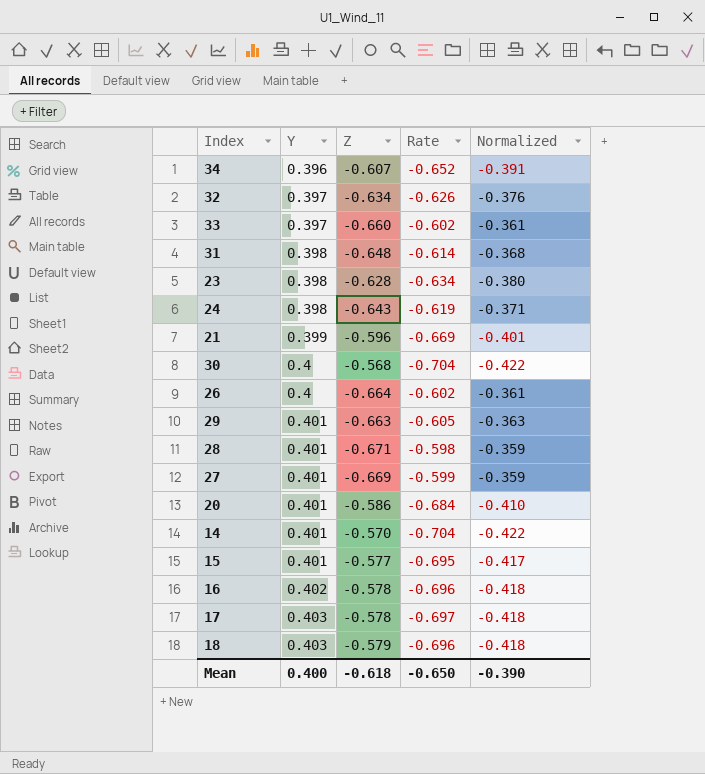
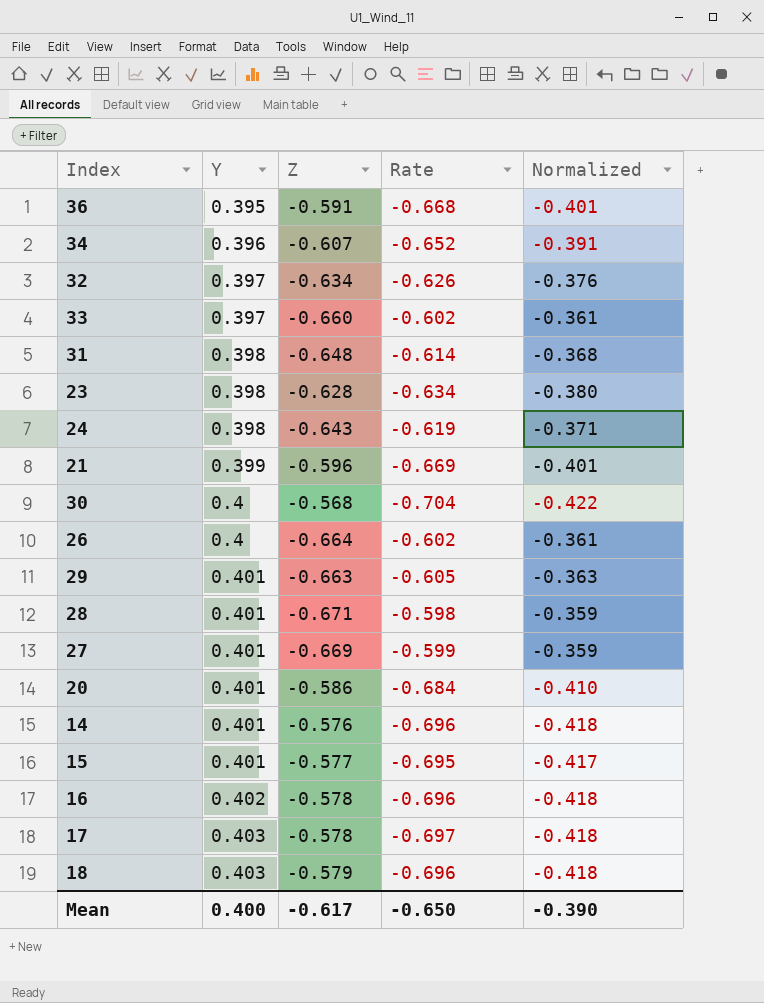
row 36: none -> 0.395 | -0.591 | -0.668 | -0.401
14 | Z: -0.570 -> -0.576
14 | Rate: -0.704 -> -0.696
14 | Normalized: -0.422 -> -0.418
Mean | Z: -0.618 -> -0.617

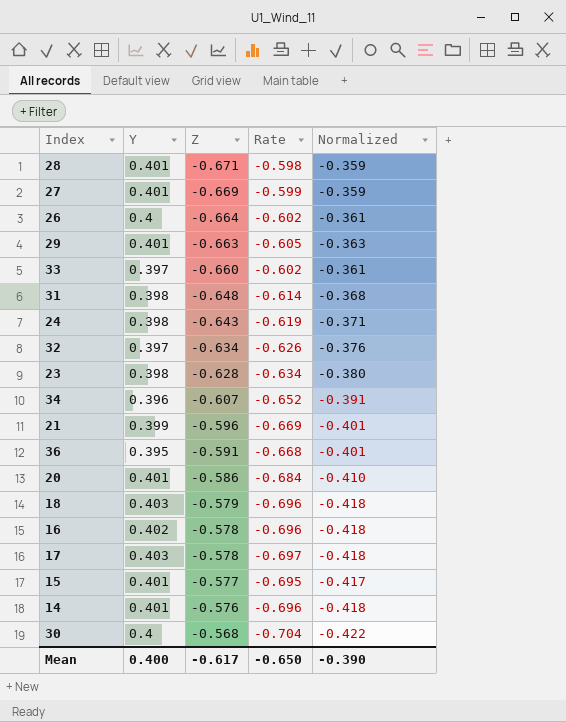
row order: Y ascending -> Z ascending

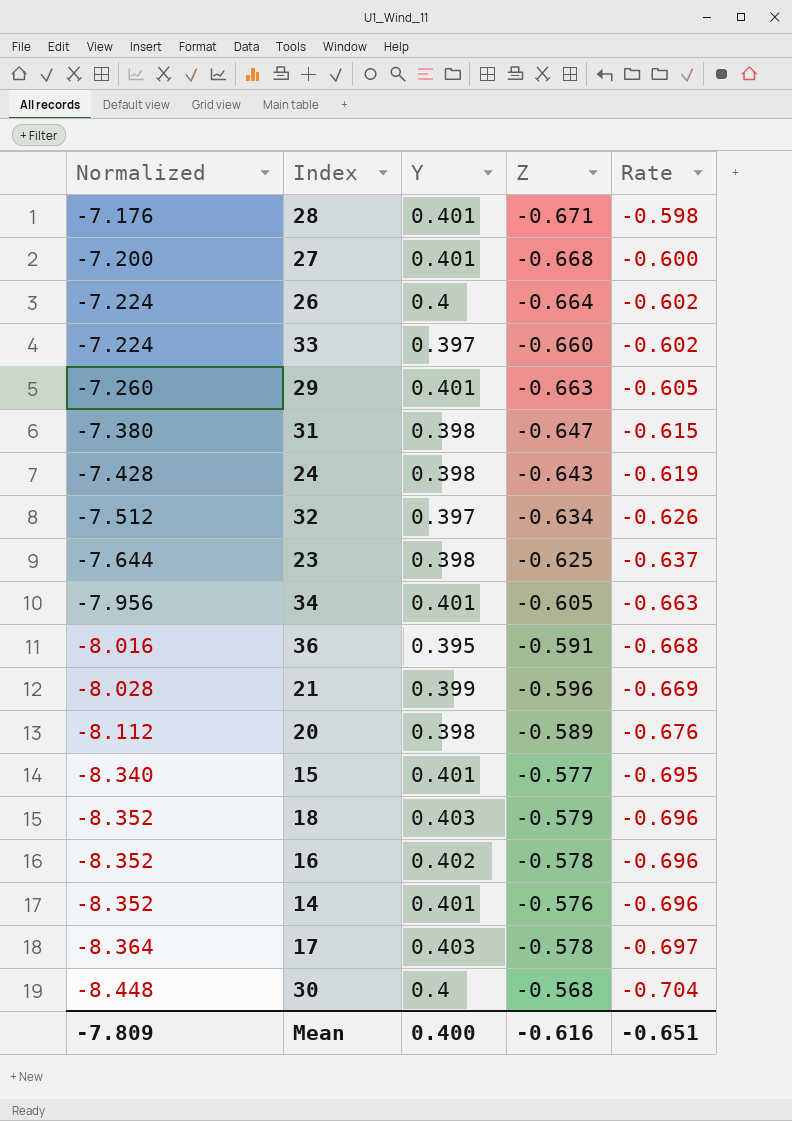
row order: Z ascending -> Normalized descending
column Normalized | formula: [Rate] * 0.6 -> [Rate] * 12
column Normalized | position: 5 -> 1
27 | Z: -0.669 -> -0.668
27 | Rate: -0.599 -> -0.600
31 | Z: -0.648 -> -0.647
31 | Rate: -0.614 -> -0.615
23 | Z: -0.628 -> -0.625
23 | Rate: -0.634 -> -0.637
34 | Y: 0.396 -> 0.401
34 | Z: -0.607 -> -0.605
34 | Rate: -0.652 -> -0.663
20 | Y: 0.401 -> 0.398
20 | Z: -0.586 -> -0.589
20 | Rate: -0.684 -> -0.676
Mean | Normalized: -0.390 -> -7.809
Mean | Z: -0.617 -> -0.616
Mean | Rate: -0.650 -> -0.651

